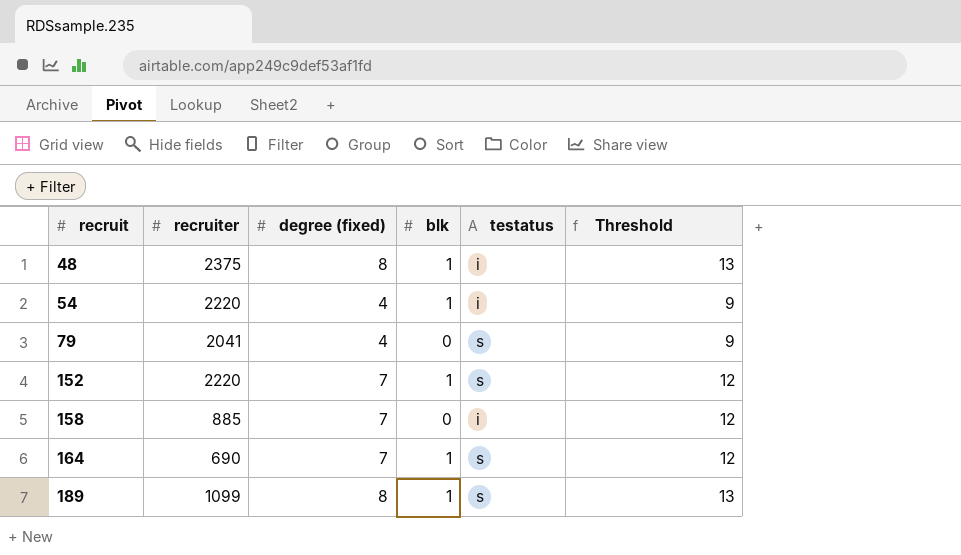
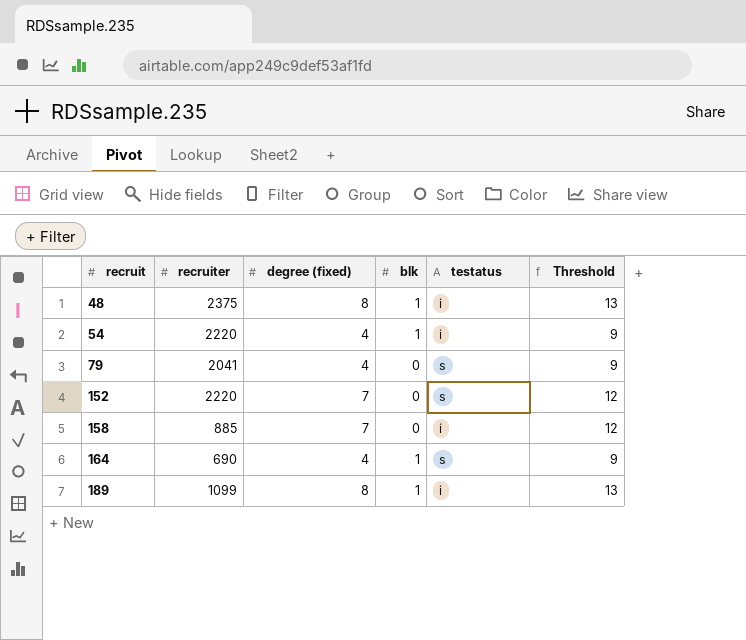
152 | blk: 1 -> 0
164 | degree (fixed): 7 -> 4
164 | Threshold: 12 -> 9
189 | testatus: s -> i

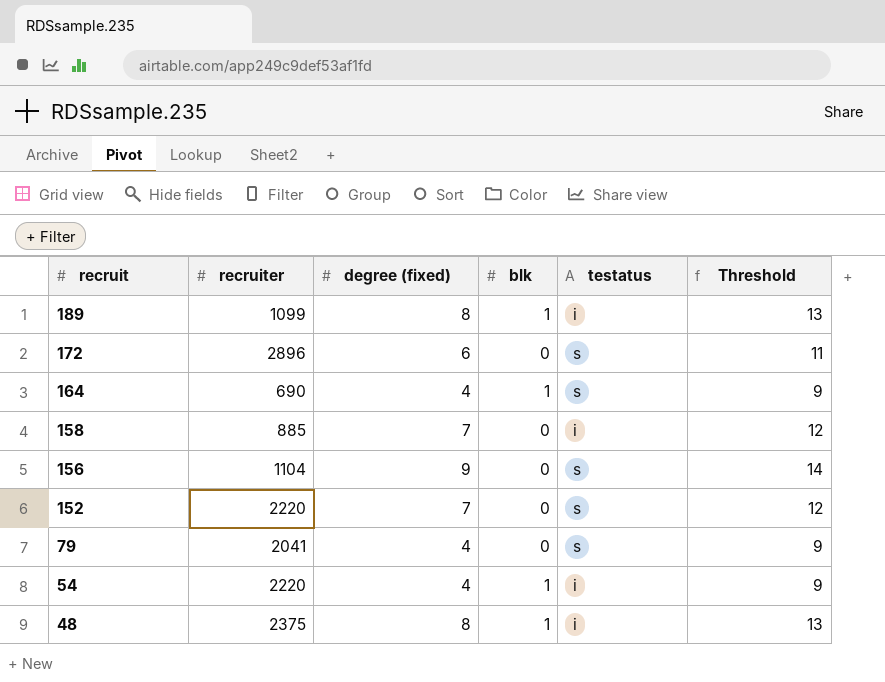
row order: recruit ascending -> recruit descending
row 172: none -> 2896 | 6 | 0 | s | 11
row 156: none -> 1104 | 9 | 0 | s | 14

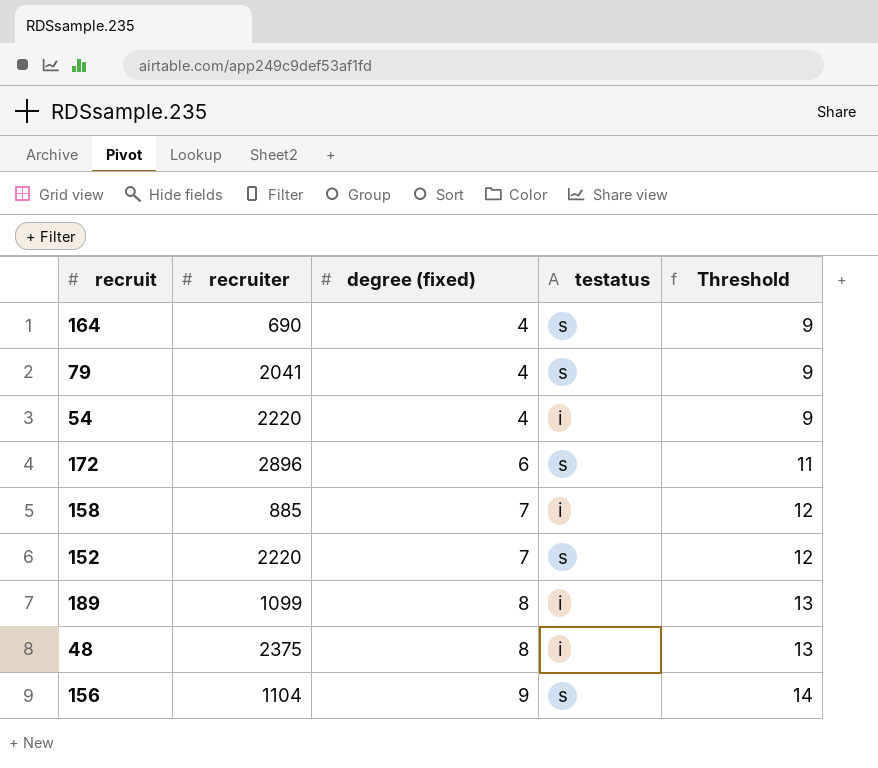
row order: recruit descending -> degree (fixed) ascending
column blk | position: 4 -> none

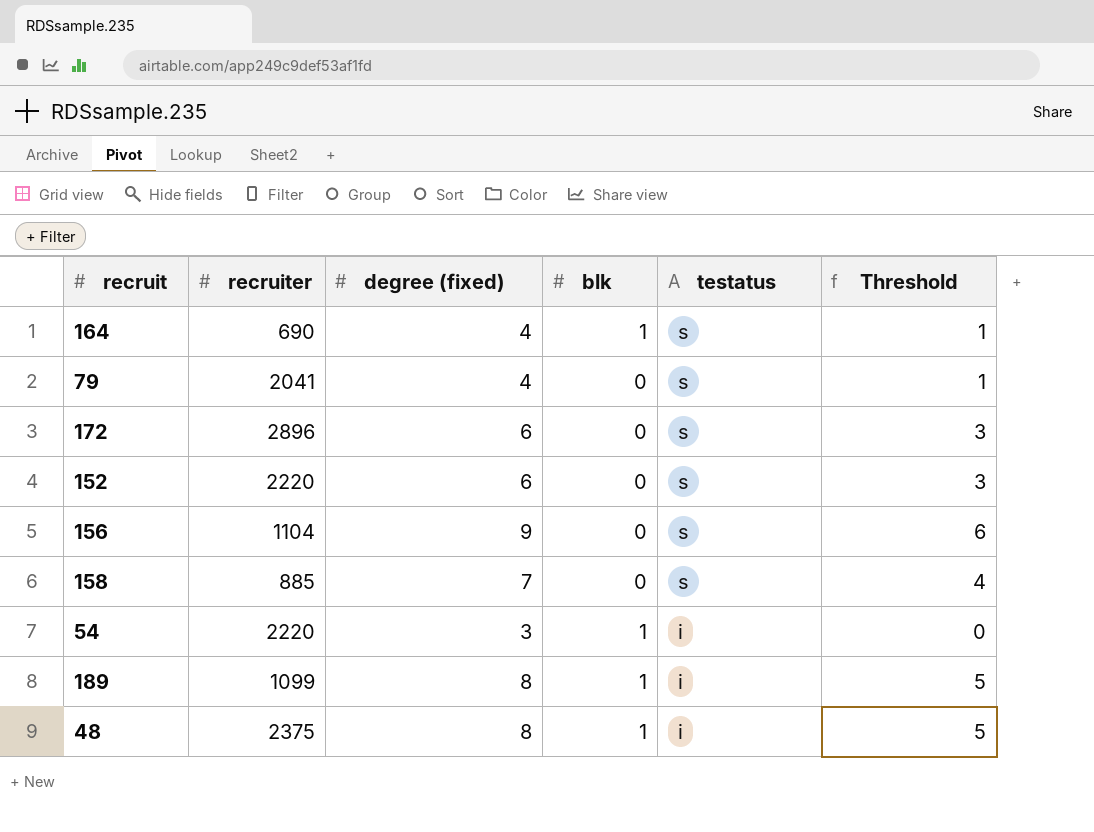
row order: degree (fixed) ascending -> testatus descending
column blk | position: none -> 4
column Threshold | formula: [degree (fixed)] + 5 -> [degree (fixed)] - 3
152 | degree (fixed): 7 -> 6
158 | testatus: i -> s
54 | degree (fixed): 4 -> 3

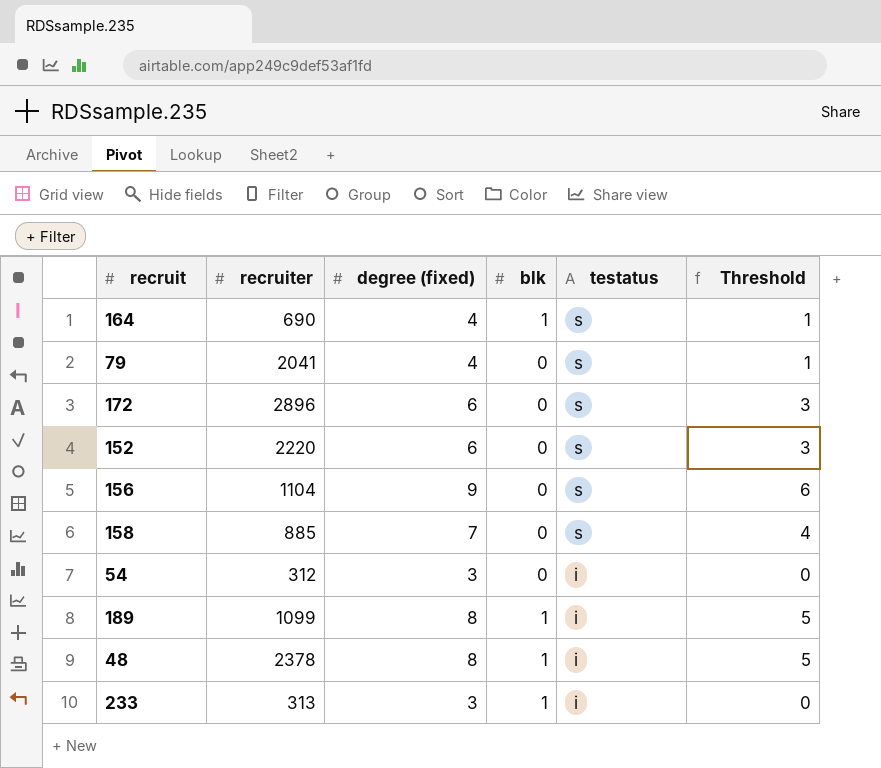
54 | recruiter: 2220 -> 312
54 | blk: 1 -> 0
48 | recruiter: 2375 -> 2378
row 233: none -> 313 | 3 | 1 | i | 0

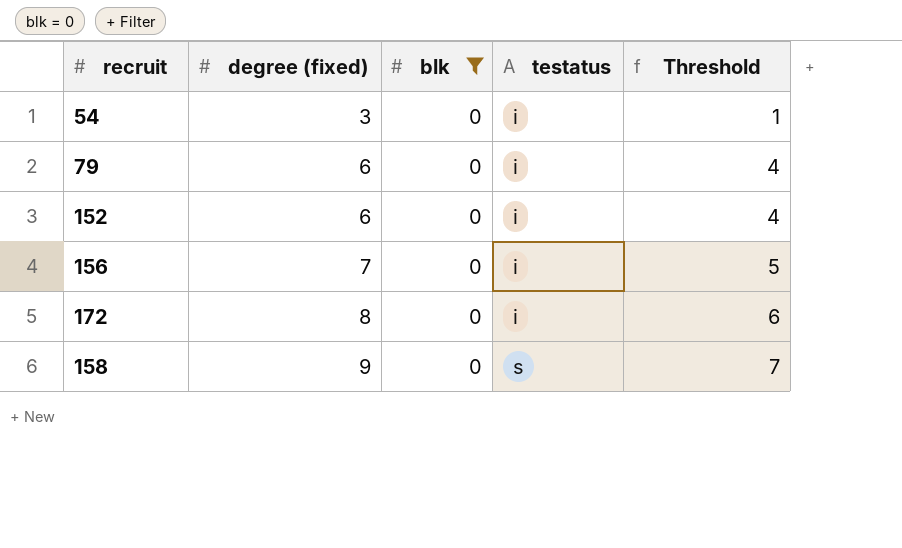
filter: none -> blk = 0
row order: testatus descending -> degree (fixed) ascending
column recruiter | position: 2 -> none
column Threshold | formula: [degree (fixed)] - 3 -> [degree (fixed)] - 2
79 | degree (fixed): 4 -> 6
79 | testatus: s -> i
152 | testatus: s -> i
156 | degree (fixed): 9 -> 7
156 | testatus: s -> i
172 | degree (fixed): 6 -> 8
172 | testatus: s -> i
158 | degree (fixed): 7 -> 9

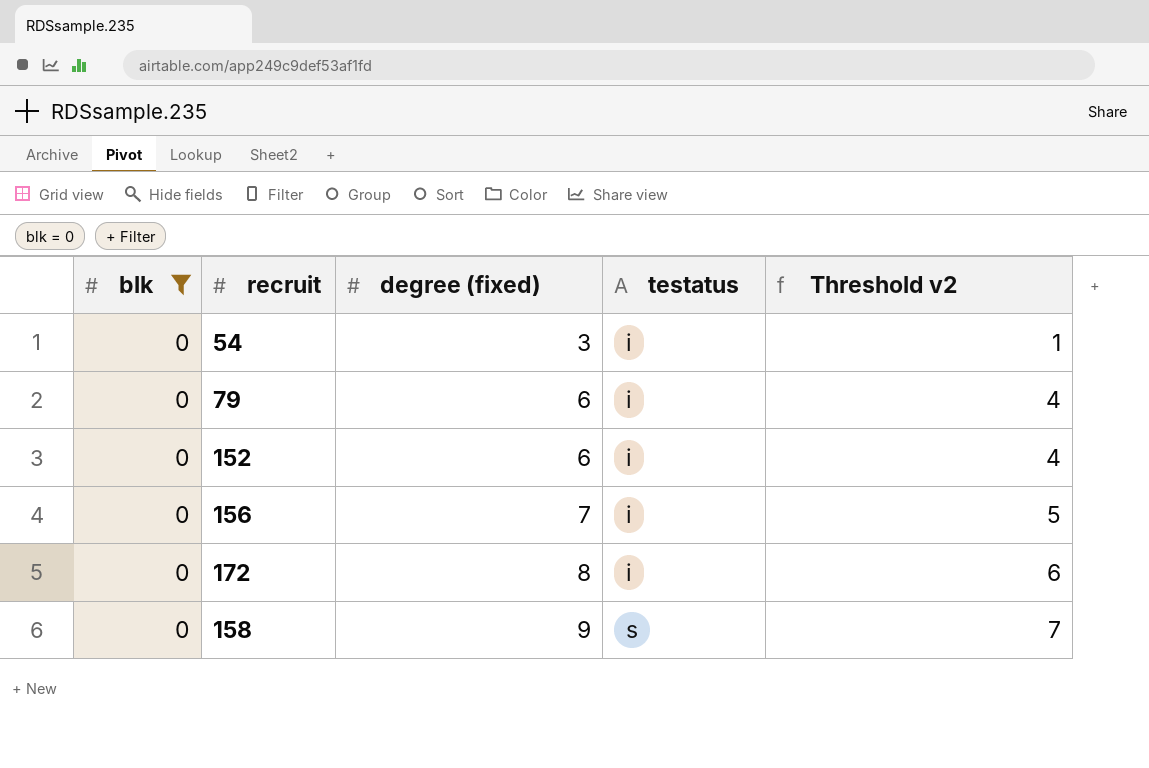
column blk | position: 3 -> 1
column name: Threshold -> Threshold v2

